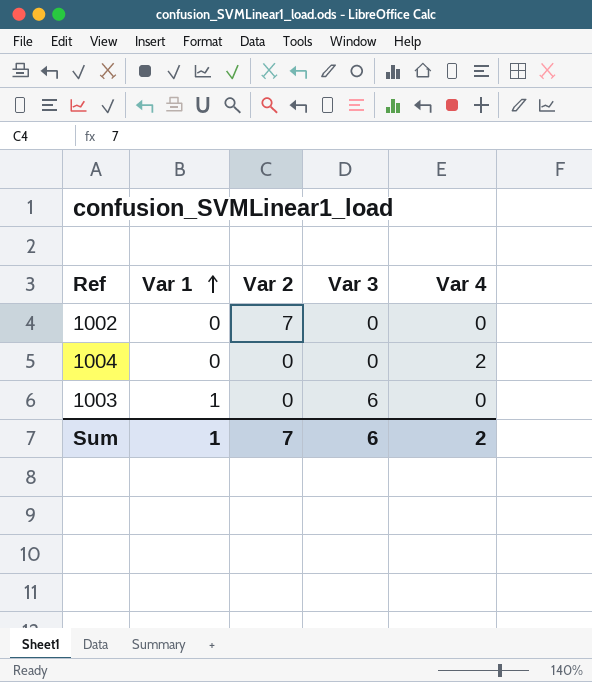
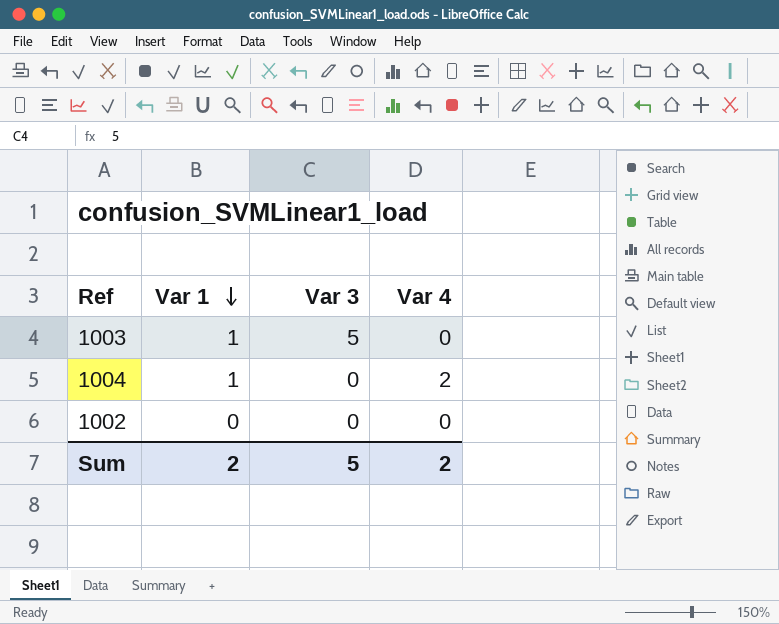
row order: Var 1 ascending -> Var 1 descending
column Var 2 | position: 3 -> none
1003 | Var 3: 6 -> 5
1004 | Var 1: 0 -> 1
Sum | Var 1: 1 -> 2
Sum | Var 3: 6 -> 5

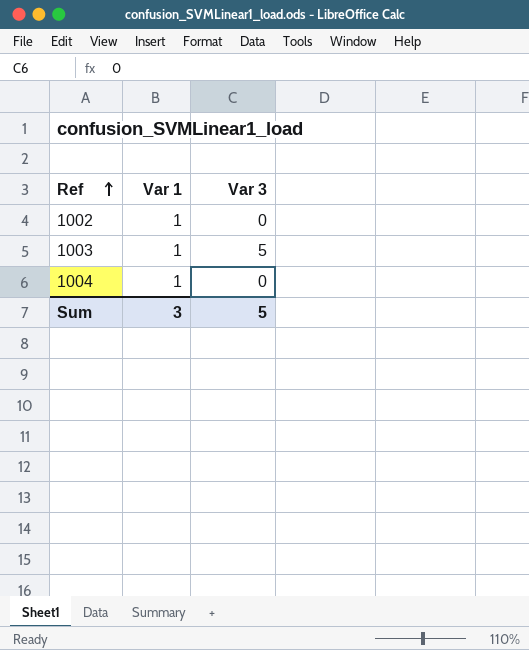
row order: Var 1 descending -> Ref ascending
column Var 4 | position: 4 -> none
1002 | Var 1: 0 -> 1
Sum | Var 1: 2 -> 3

